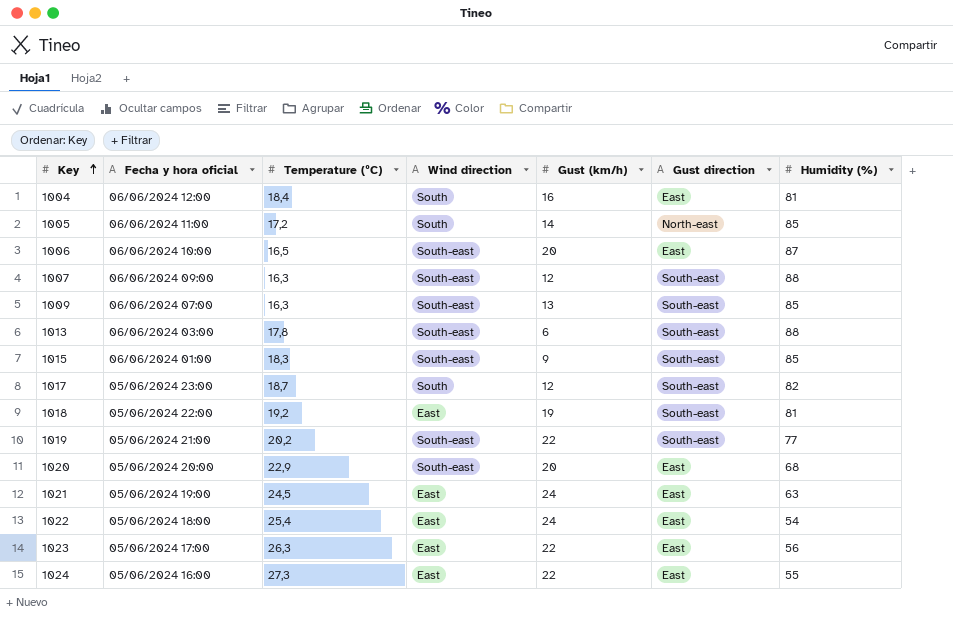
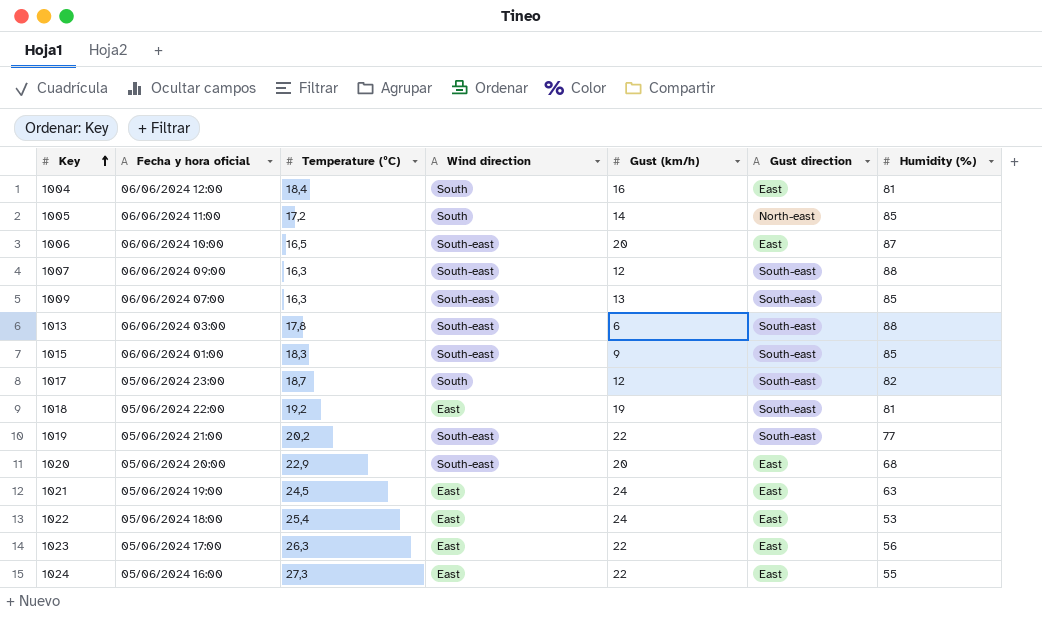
1022 | Humidity (%): 54 -> 53

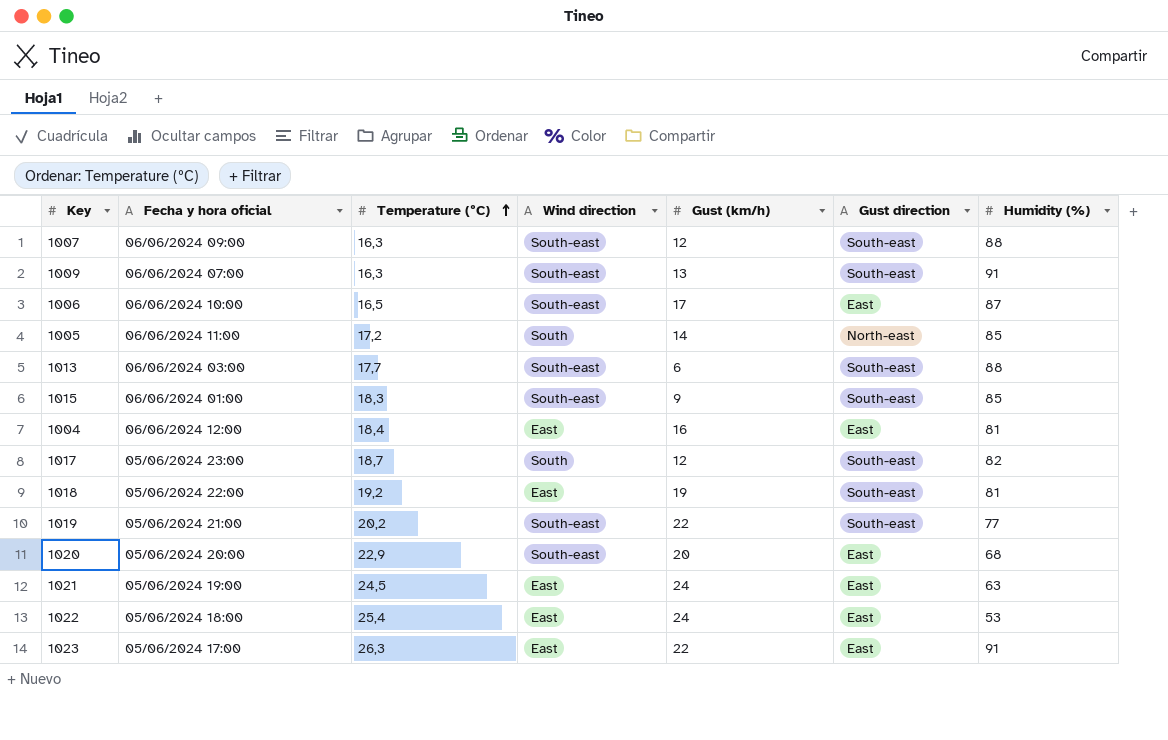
row order: Key ascending -> Temperature (ºC) ascending
row 1024: 05/06/2024 16:00 | 27,3 | East | 22 | East | 55 -> none
1009 | Humidity (%): 85 -> 91
1006 | Gust (km/h): 20 -> 17
1013 | Temperature (ºC): 17,8 -> 17,7
1004 | Wind direction: South -> East
1023 | Humidity (%): 56 -> 91

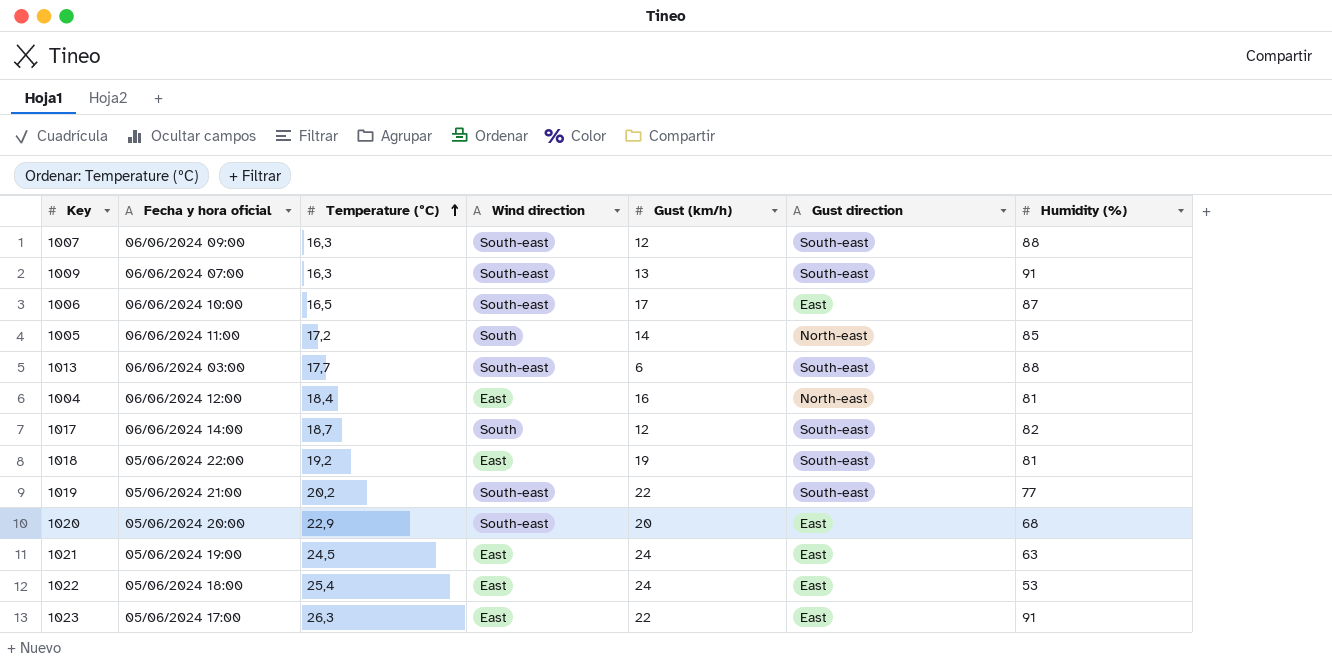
row 1015: 06/06/2024 01:00 | 18,3 | South-east | 9 | South-east | 85 -> none
1004 | Gust direction: East -> North-east
1017 | Fecha y hora oficial: 05/06/2024 23:00 -> 06/06/2024 14:00

